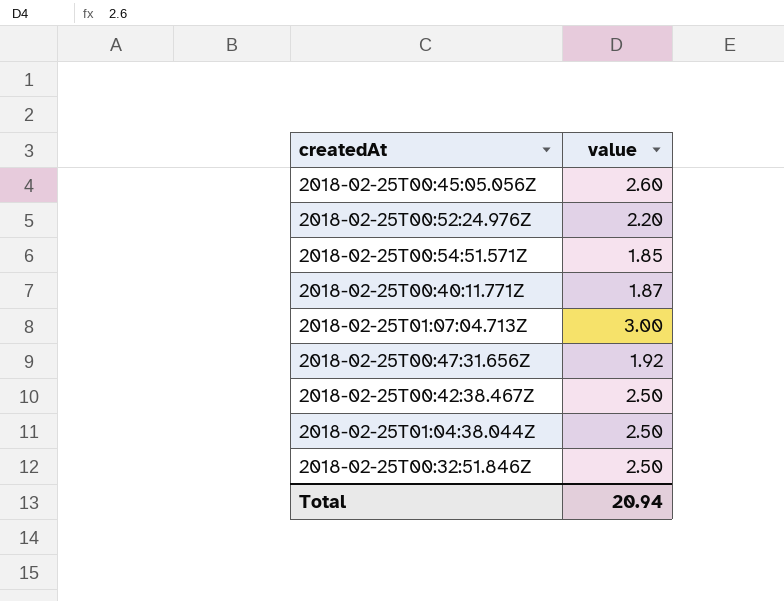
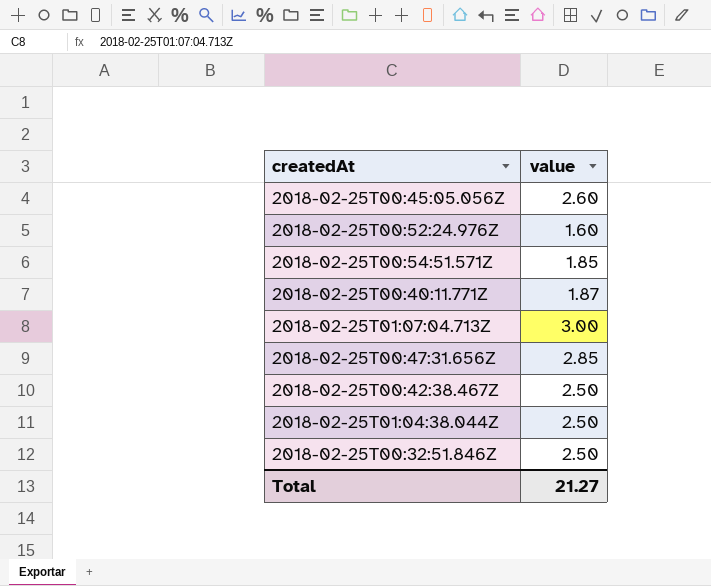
2018-02-25T00:52:24.976Z | value: 2.20 -> 1.60
2018-02-25T00:47:31.656Z | value: 1.92 -> 2.85
Total | value: 20.94 -> 21.27

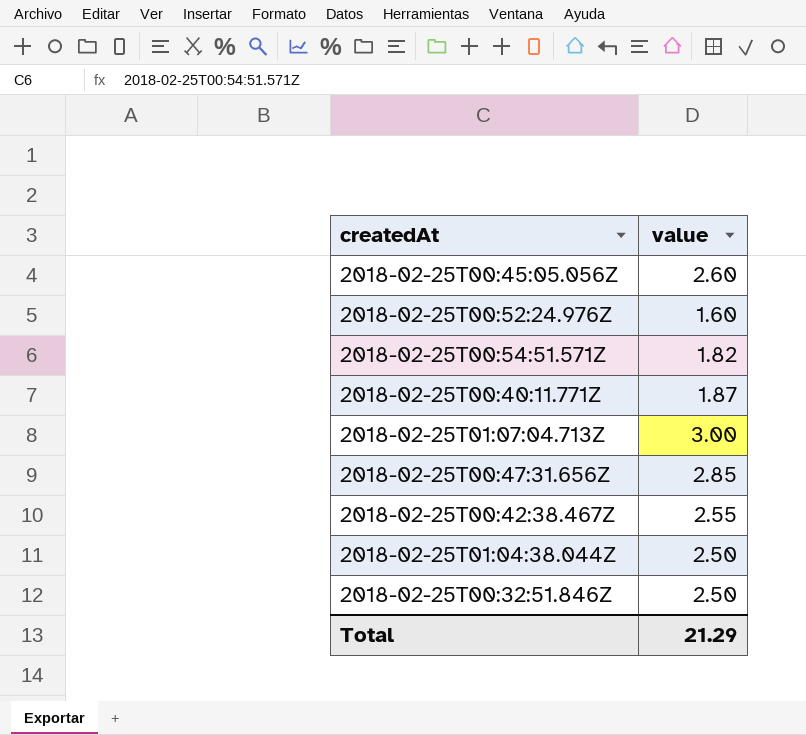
2018-02-25T00:54:51.571Z | value: 1.85 -> 1.82
2018-02-25T00:42:38.467Z | value: 2.50 -> 2.55
Total | value: 21.27 -> 21.29

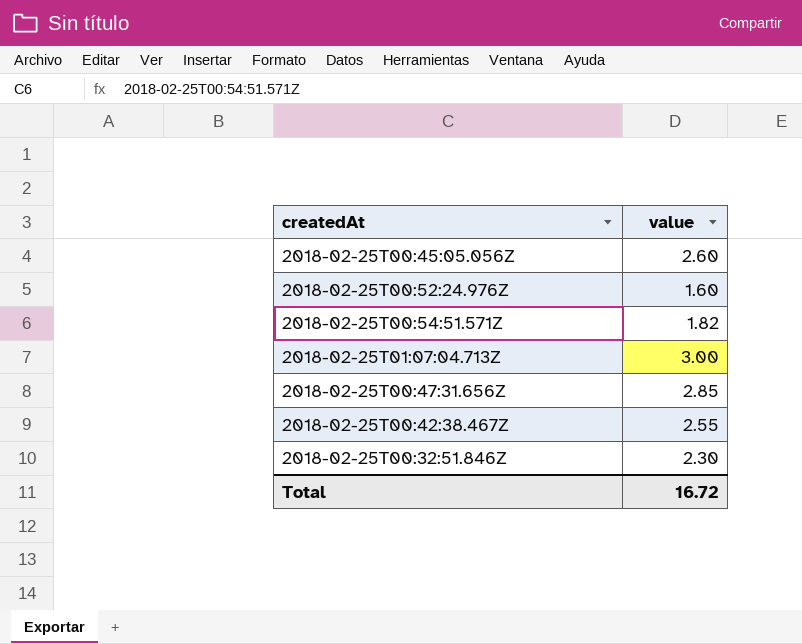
row 2018-02-25T00:40:11.771Z: 1.87 -> none
row 2018-02-25T01:04:38.044Z: 2.50 -> none
2018-02-25T00:32:51.846Z | value: 2.50 -> 2.30
Total | value: 21.29 -> 16.72

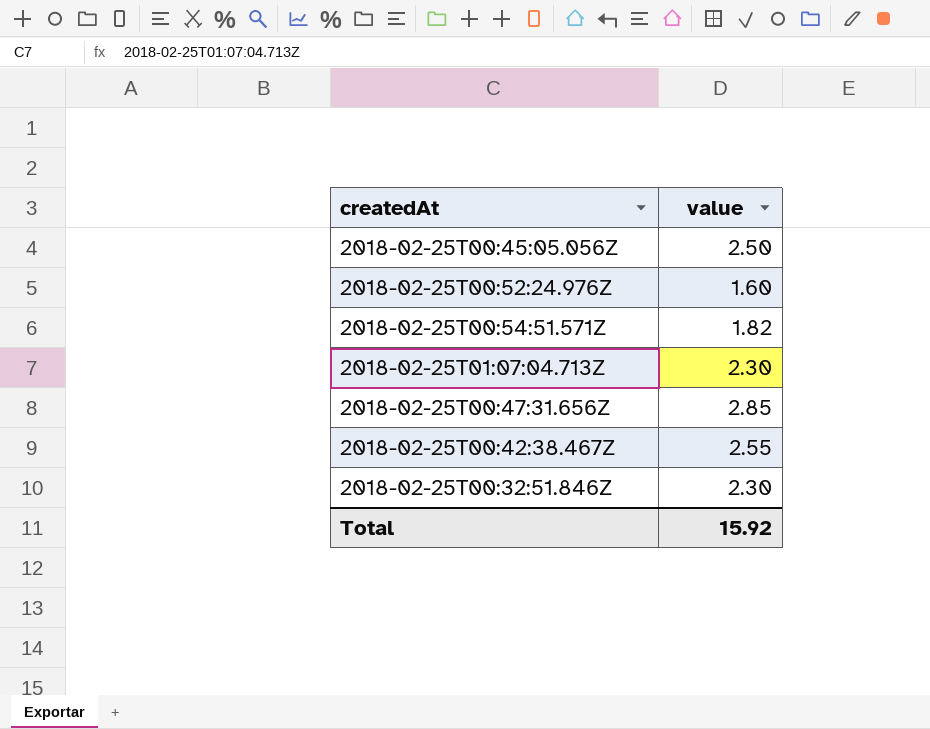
2018-02-25T00:45:05.056Z | value: 2.60 -> 2.50
2018-02-25T01:07:04.713Z | value: 3.00 -> 2.30
Total | value: 16.72 -> 15.92

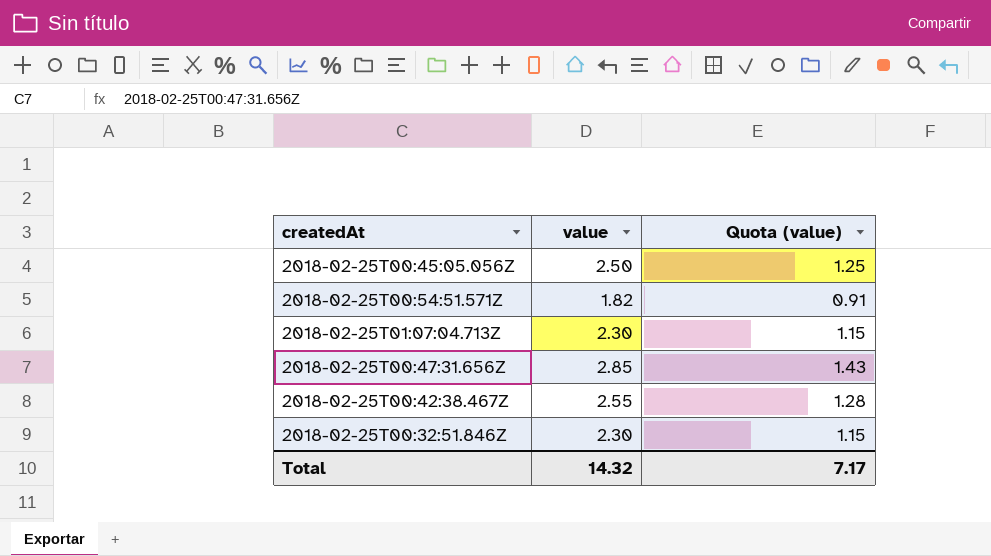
column Quota (value) | formula: none -> [value] * 0.5
row 2018-02-25T00:52:24.976Z: 1.60 -> none
Total | value: 15.92 -> 14.32

